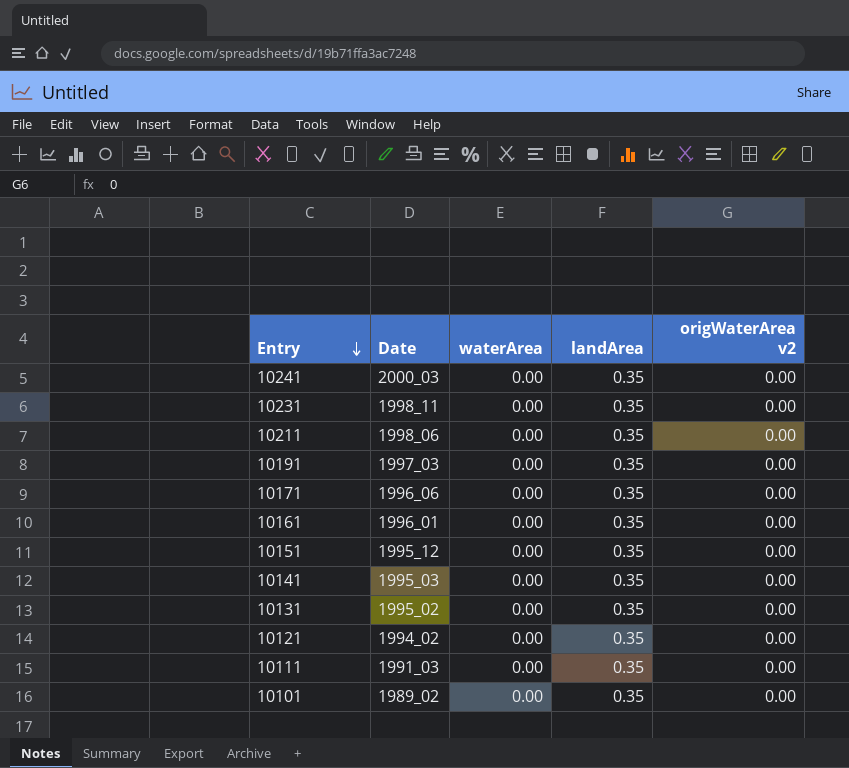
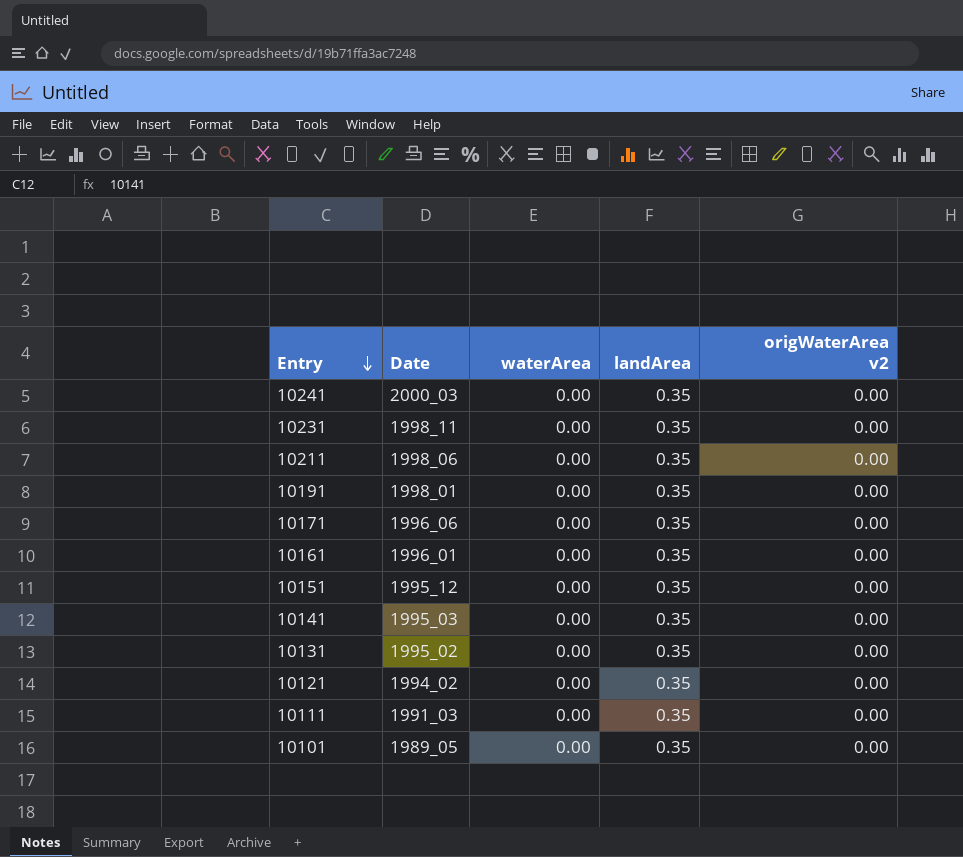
10191 | Date: 1997_03 -> 1998_01
10101 | Date: 1989_02 -> 1989_05

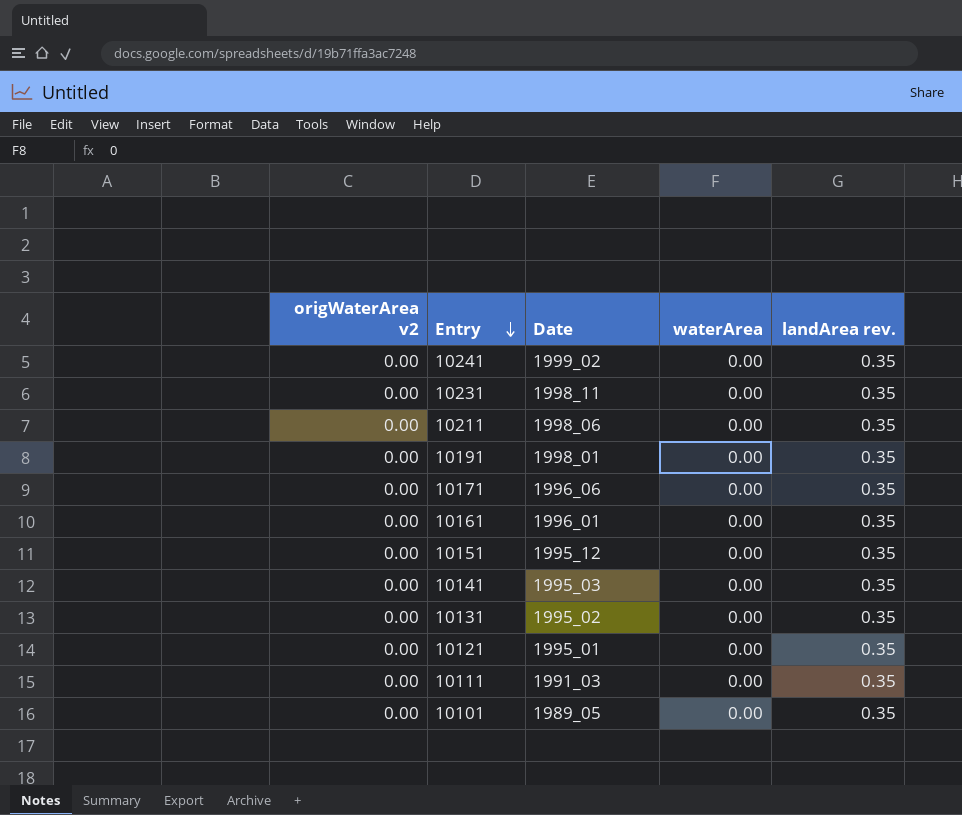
column origWaterArea v2 | position: 5 -> 1
column name: landArea -> landArea rev.
10241 | Date: 2000_03 -> 1999_02
10121 | Date: 1994_02 -> 1995_01

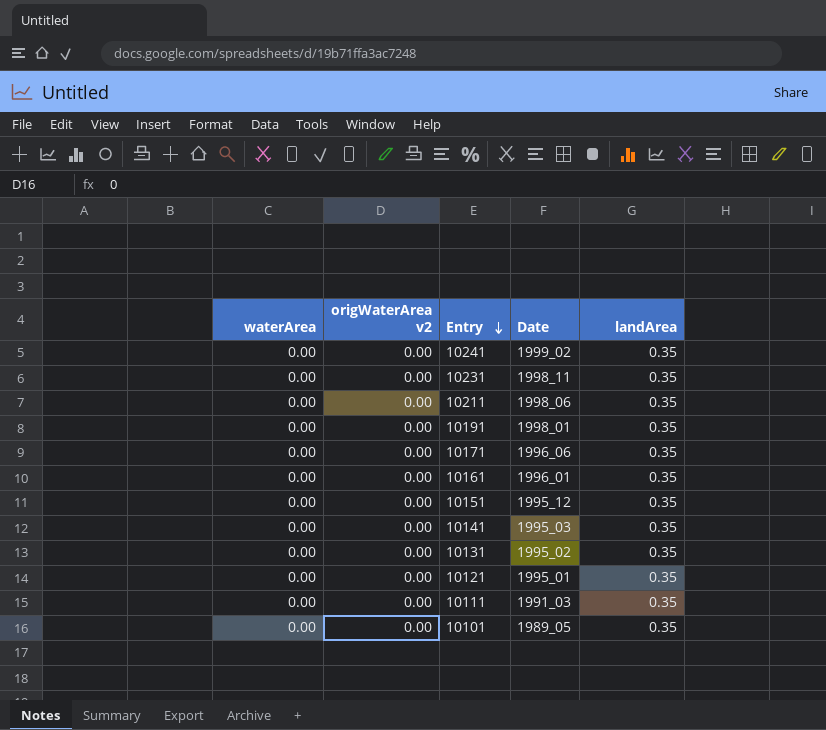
column waterArea | position: 4 -> 1
column name: landArea rev. -> landArea

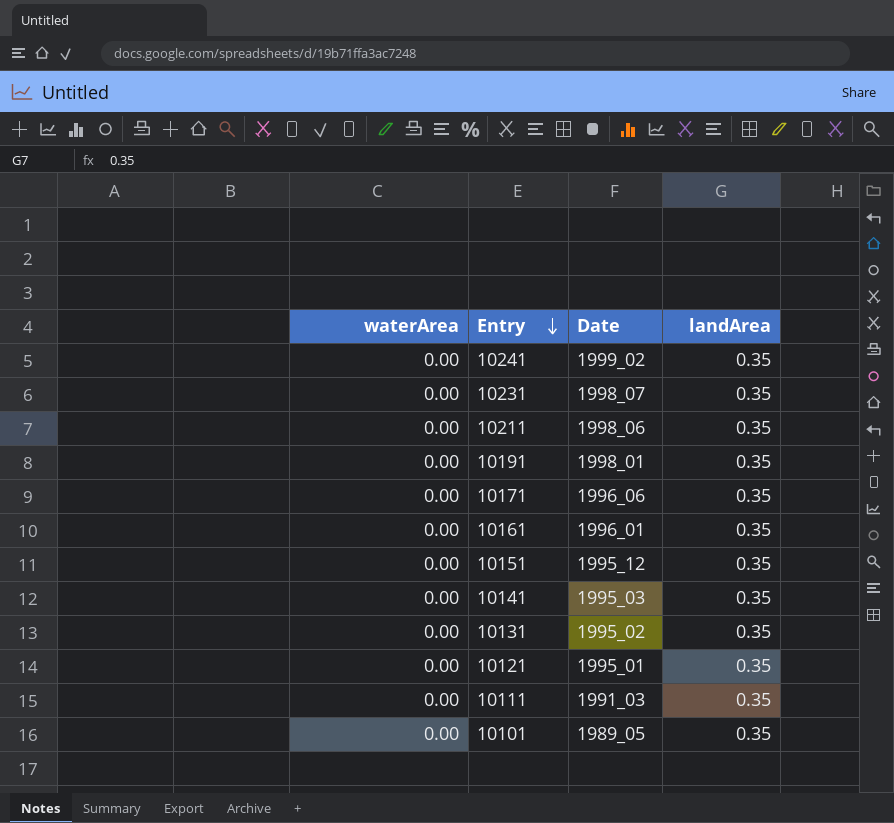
column origWaterArea v2 | position: 2 -> none
10231 | Date: 1998_11 -> 1998_07

